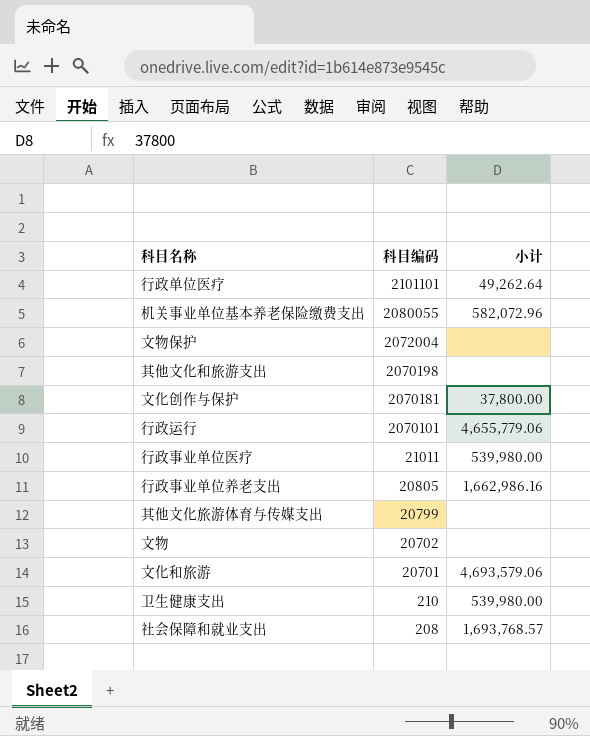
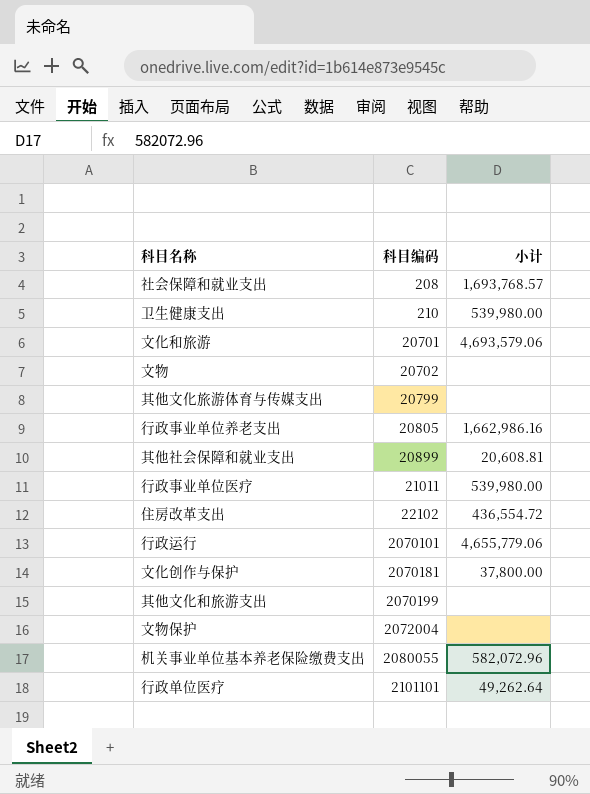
row order: 科目编码 descending -> 科目编码 ascending
row 其他社会保障和就业支出: none -> 20899 | 20,608.81
row 住房改革支出: none -> 22102 | 436,554.72
其他文化和旅游支出 | 科目编码: 2070198 -> 2070199

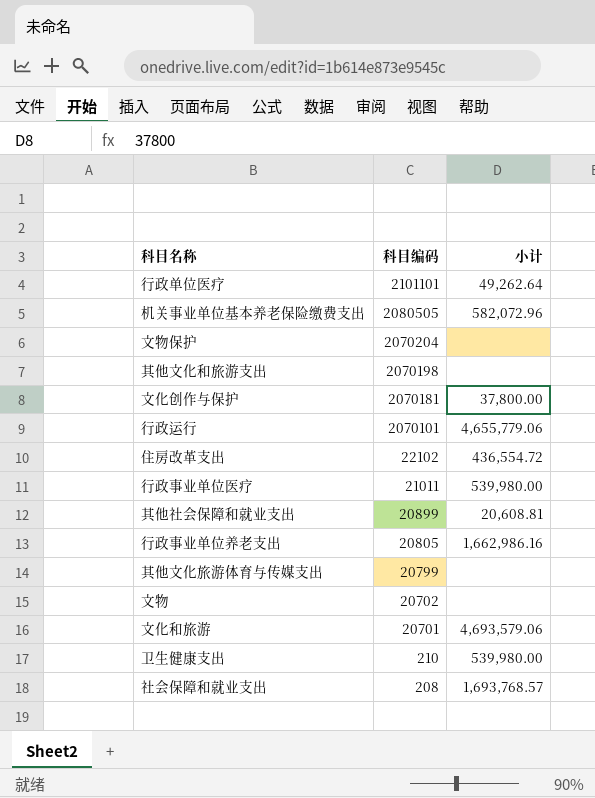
row order: 科目编码 ascending -> 科目编码 descending
机关事业单位基本养老保险缴费支出 | 科目编码: 2080055 -> 2080505
文物保护 | 科目编码: 2072004 -> 2070204
其他文化和旅游支出 | 科目编码: 2070199 -> 2070198

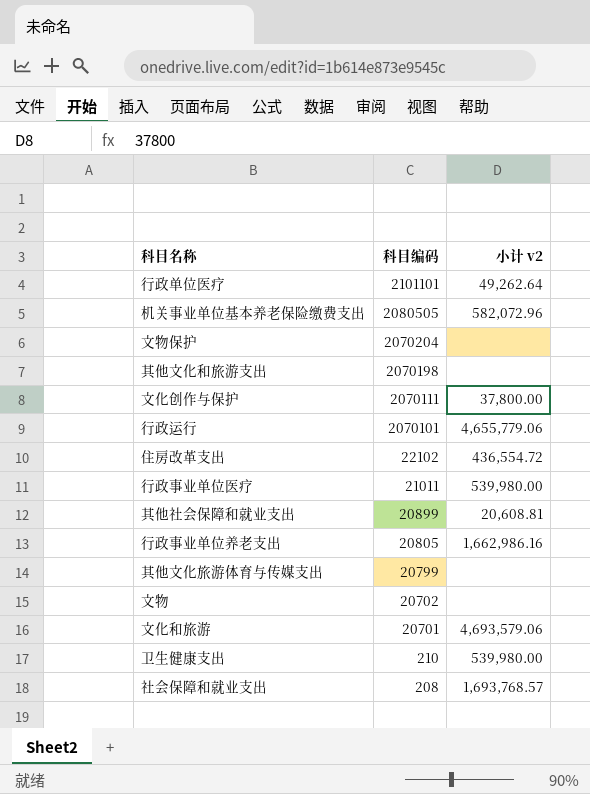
column name: 小计 -> 小计 v2
文化创作与保护 | 科目编码: 2070181 -> 2070111

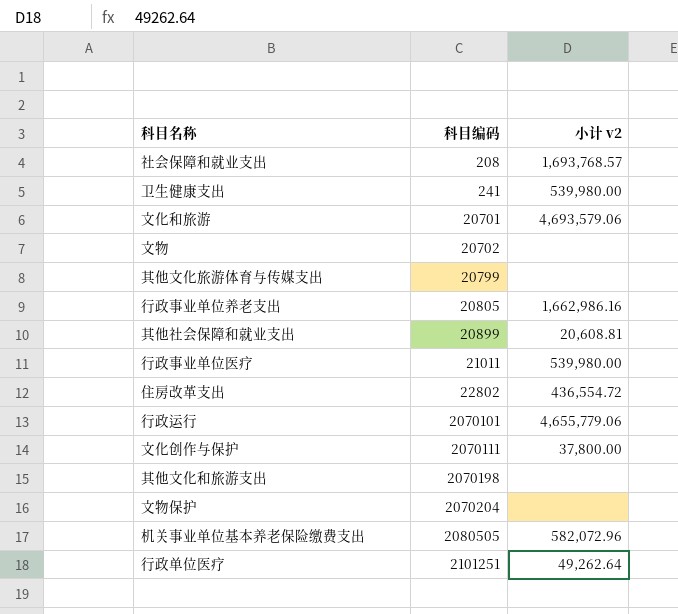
row order: 科目编码 descending -> 科目编码 ascending
卫生健康支出 | 科目编码: 210 -> 241
住房改革支出 | 科目编码: 22102 -> 22802
行政单位医疗 | 科目编码: 2101101 -> 2101251

